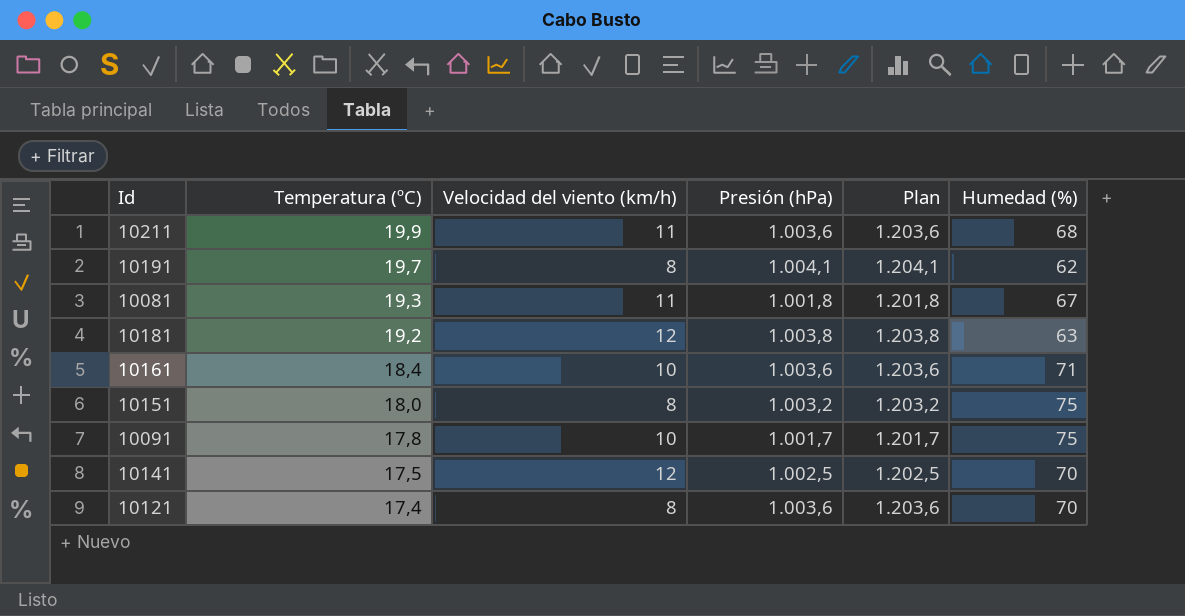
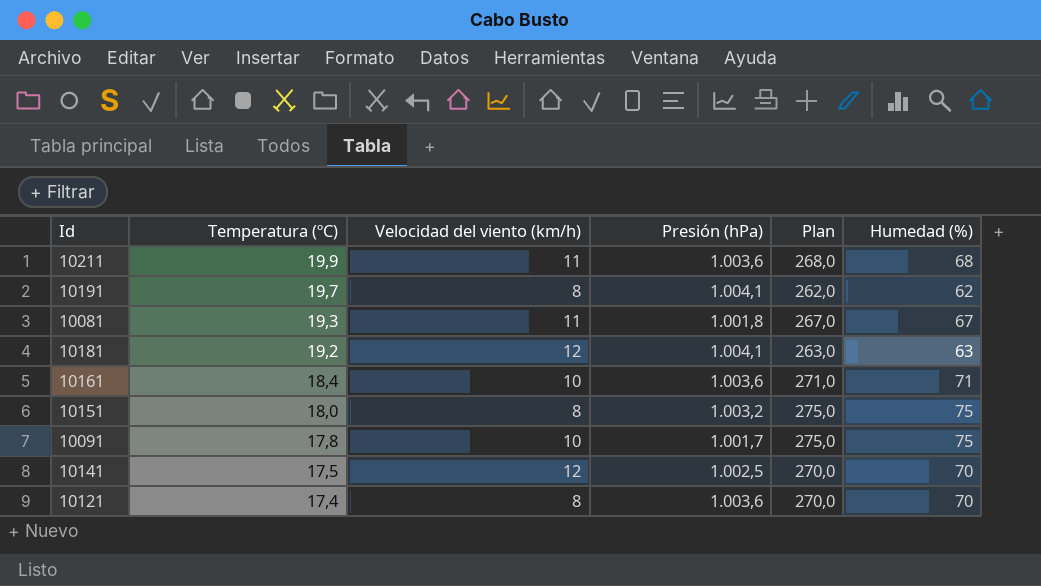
column Plan | formula: [Presión (hPa)] + 200 -> [Humedad (%)] + 200
10181 | Presión (hPa): 1.003,8 -> 1.004,1

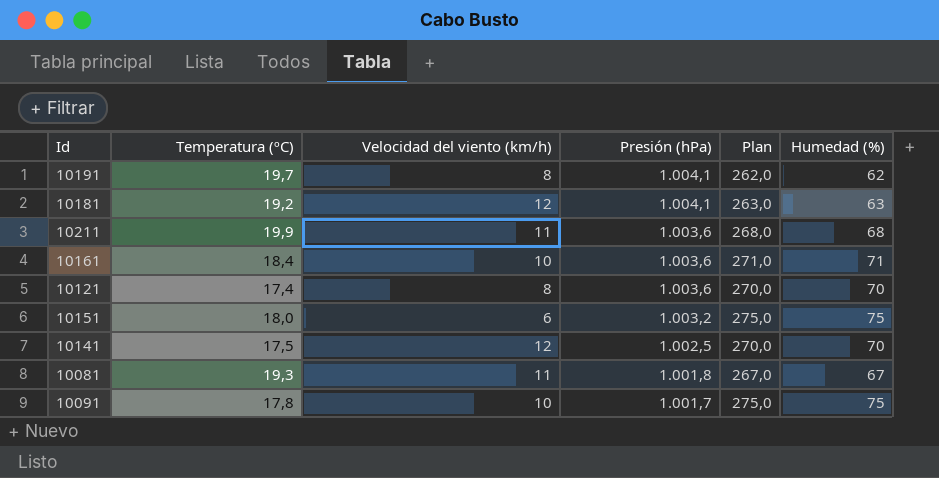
row order: Temperatura (ºC) descending -> Presión (hPa) descending
10151 | Velocidad del viento (km/h): 8 -> 6

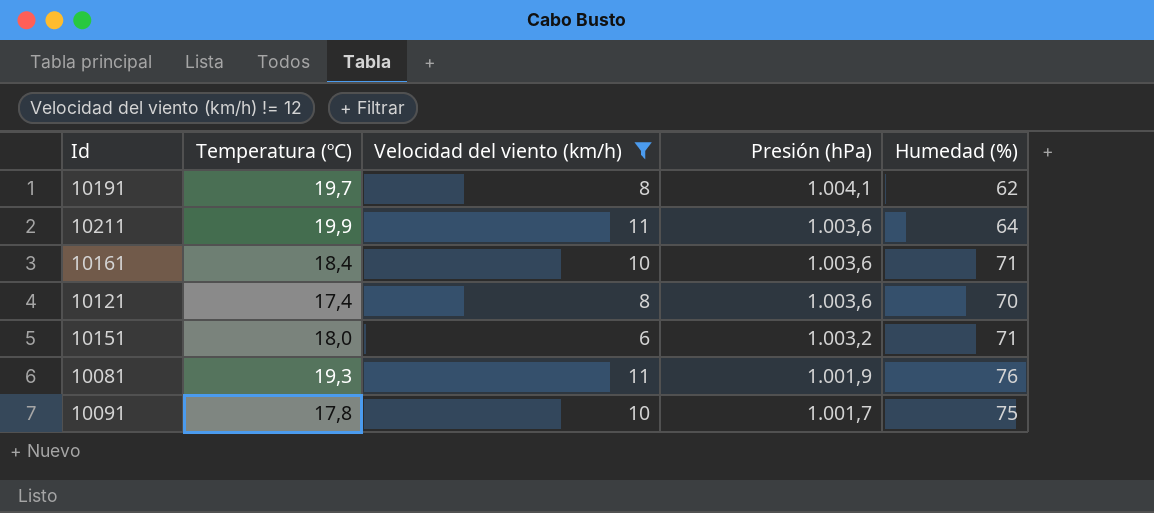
filter: none -> Velocidad del viento (km/h) != 12
column Plan | formula: [Humedad (%)] + 200 -> none
10211 | Humedad (%): 68 -> 64
10151 | Humedad (%): 75 -> 71
10081 | Presión (hPa): 1.001,8 -> 1.001,9
10081 | Humedad (%): 67 -> 76

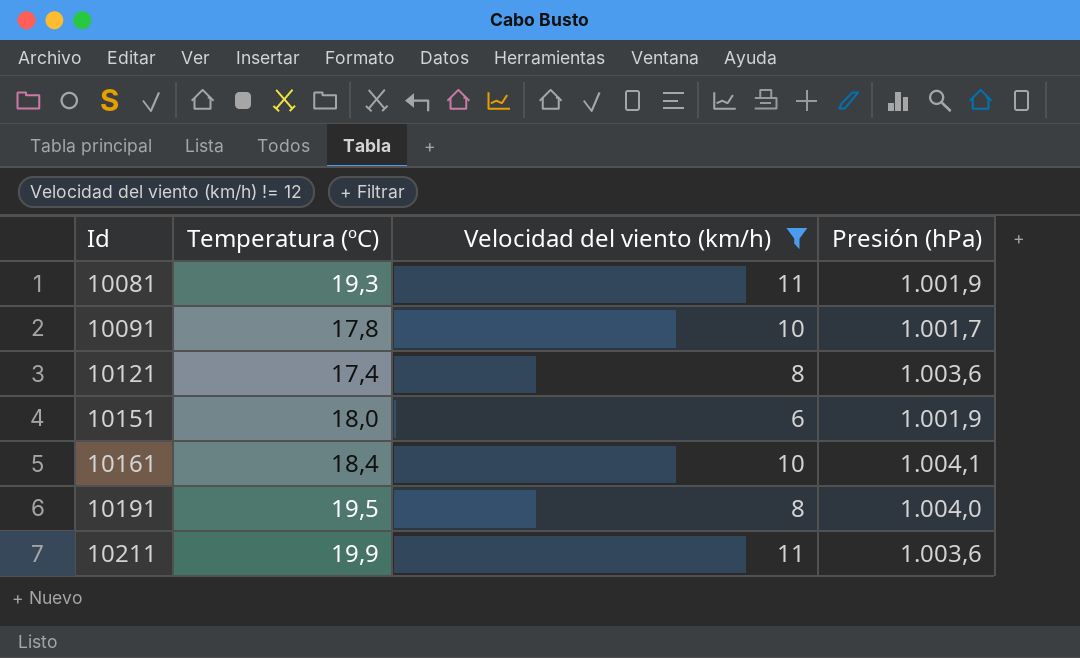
row order: Presión (hPa) descending -> Id ascending
column Humedad (%) | position: 5 -> none
10151 | Presión (hPa): 1.003,2 -> 1.001,9
10161 | Presión (hPa): 1.003,6 -> 1.004,1
10191 | Temperatura (ºC): 19,7 -> 19,5
10191 | Presión (hPa): 1.004,1 -> 1.004,0

